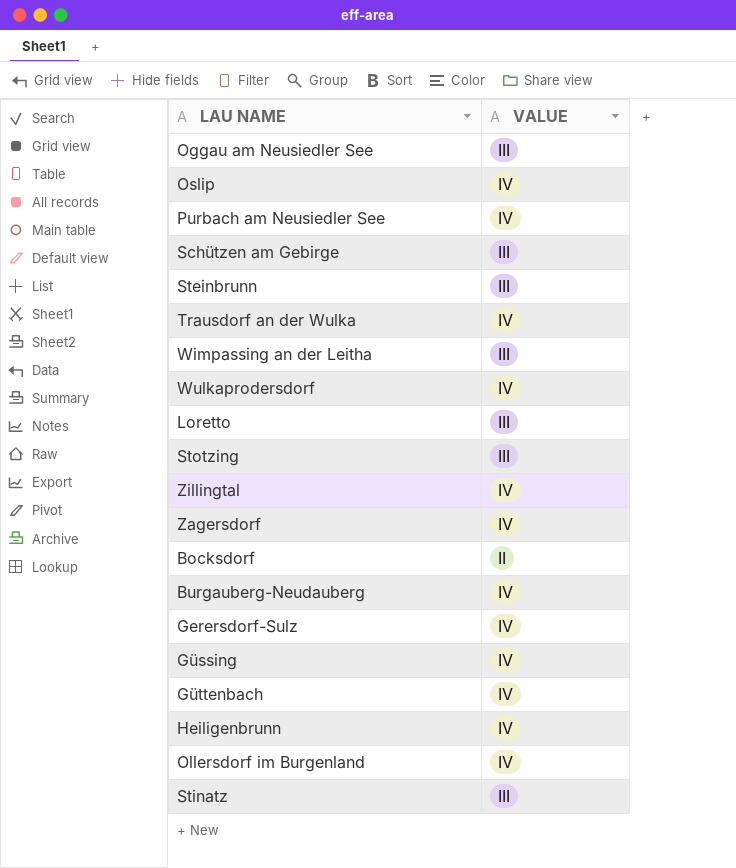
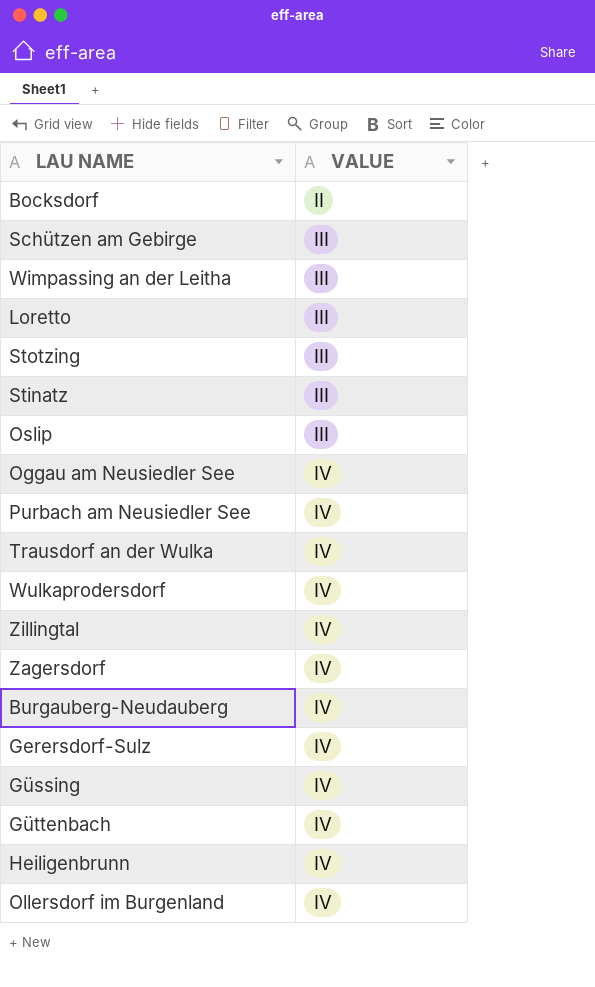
row order: none -> VALUE ascending
row Steinbrunn: III -> none
Oslip | VALUE: IV -> III
Oggau am Neusiedler See | VALUE: III -> IV

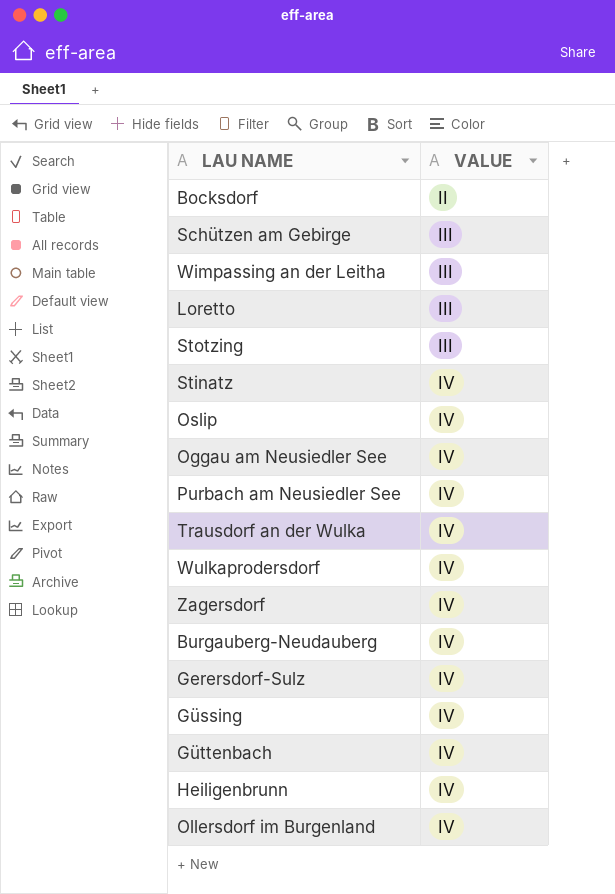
row Zillingtal: IV -> none
Stinatz | VALUE: III -> IV
Oslip | VALUE: III -> IV

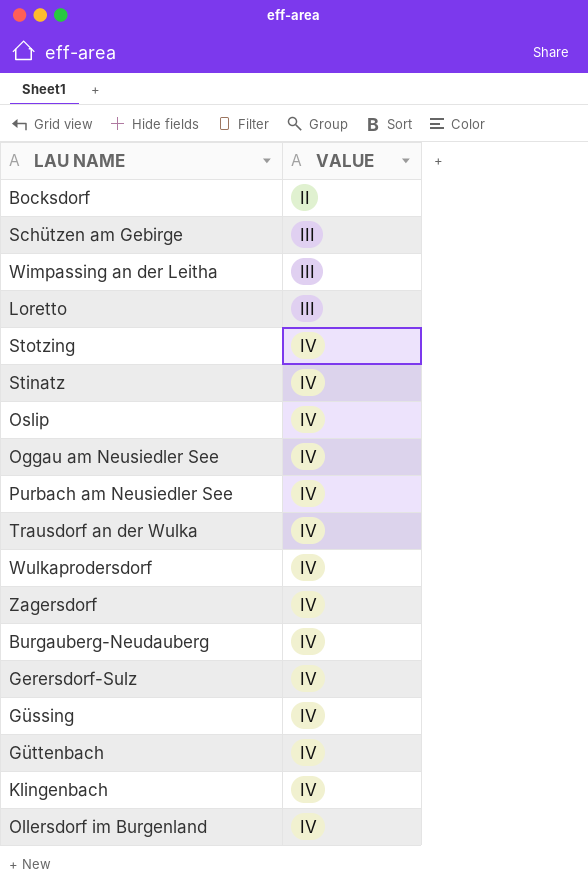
row Heiligenbrunn: IV -> none
Stotzing | VALUE: III -> IV
row Klingenbach: none -> IV

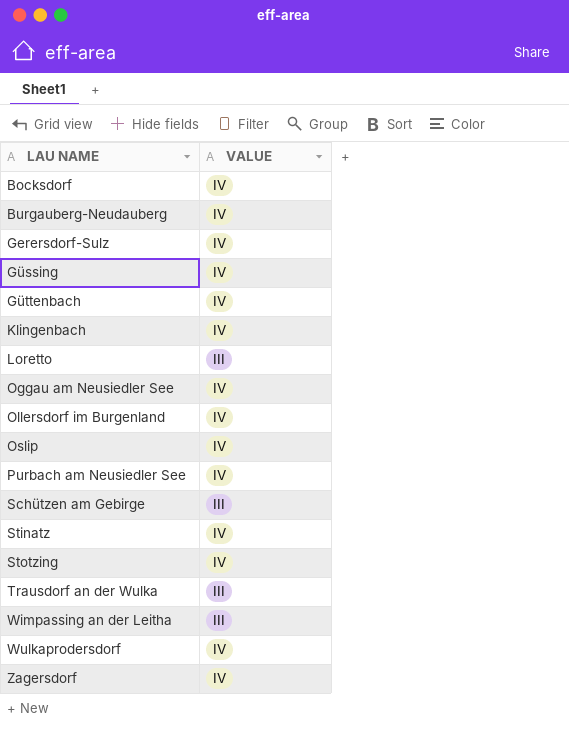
row order: VALUE ascending -> LAU NAME ascending
Bocksdorf | VALUE: II -> IV
Trausdorf an der Wulka | VALUE: IV -> III

